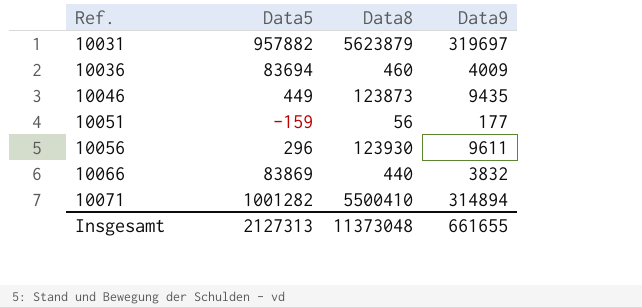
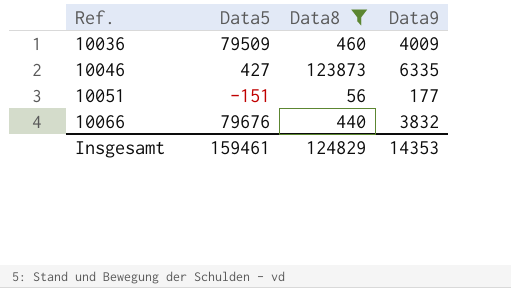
filter: none -> Data8 <= 123873
10036 | Data5: 83694 -> 79509
10046 | Data5: 449 -> 427
10046 | Data9: 9435 -> 6335
10051 | Data5: -159 -> -151
10066 | Data5: 83869 -> 79676
Insgesamt | Data5: 2127313 -> 159461
Insgesamt | Data8: 11373048 -> 124829
Insgesamt | Data9: 661655 -> 14353

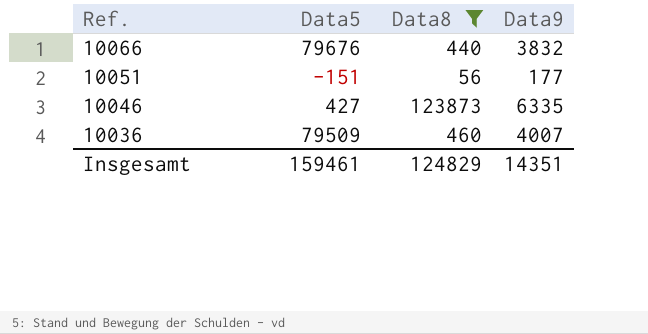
row order: Ref. ascending -> Ref. descending
10036 | Data9: 4009 -> 4007
Insgesamt | Data9: 14353 -> 14351

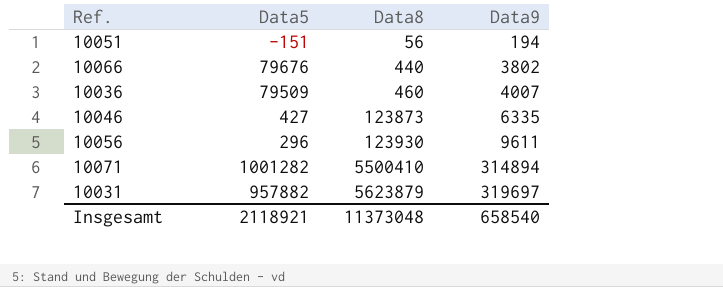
filter: Data8 <= 123873 -> none
row order: Ref. descending -> Data8 ascending
10051 | Data9: 177 -> 194
10066 | Data9: 3832 -> 3802
Insgesamt | Data5: 159461 -> 2118921
Insgesamt | Data8: 124829 -> 11373048
Insgesamt | Data9: 14351 -> 658540

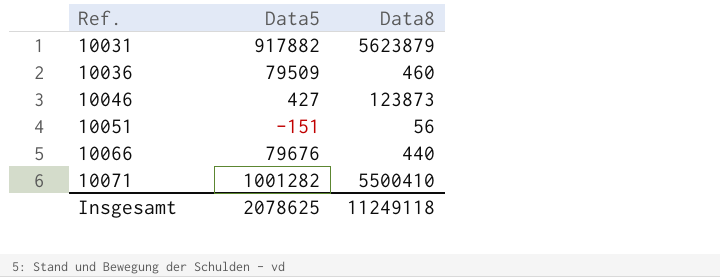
row order: Data8 ascending -> Ref. ascending
column Data9 | position: 4 -> none
row 10056: 296 | 123930 | 9611 -> none
10031 | Data5: 957882 -> 917882
Insgesamt | Data5: 2118921 -> 2078625
Insgesamt | Data8: 11373048 -> 11249118

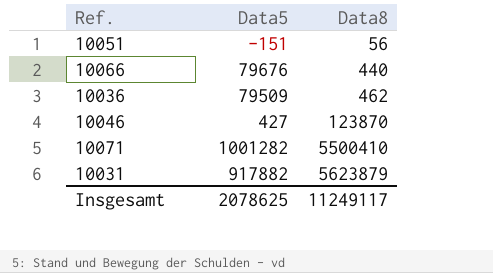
row order: Ref. ascending -> Data8 ascending
10036 | Data8: 460 -> 462
10046 | Data8: 123873 -> 123870
Insgesamt | Data8: 11249118 -> 11249117

